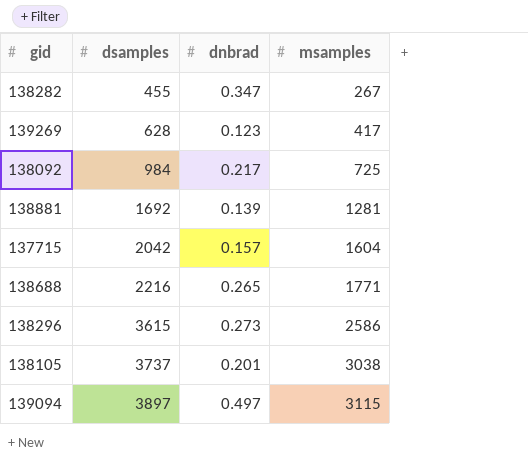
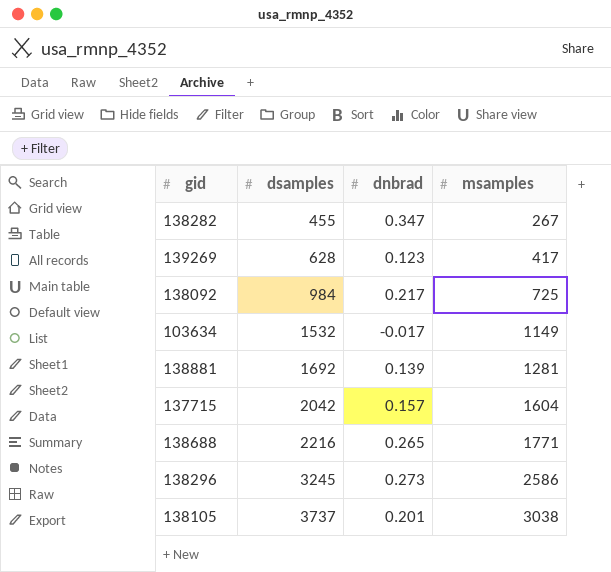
row 139094: 3897 | 0.497 | 3115 -> none
row 103634: none -> 1532 | -0.017 | 1149
138296 | dsamples: 3615 -> 3245

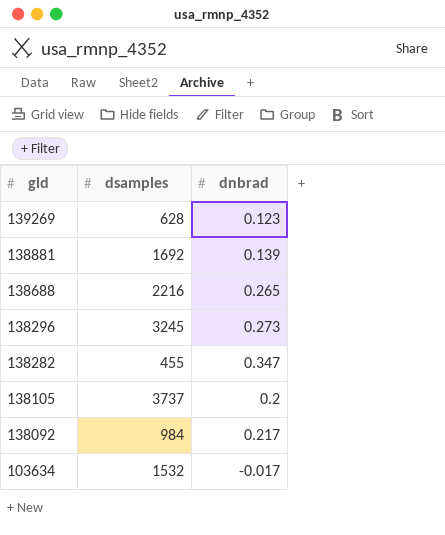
row order: dsamples ascending -> gid descending
column msamples | position: 4 -> none
row 137715: 2042 | 0.157 | 1604 -> none
138105 | dnbrad: 0.201 -> 0.2

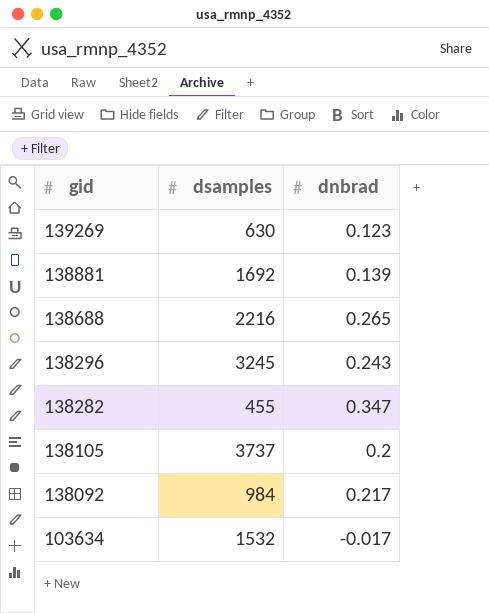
139269 | dsamples: 628 -> 630
138296 | dnbrad: 0.273 -> 0.243

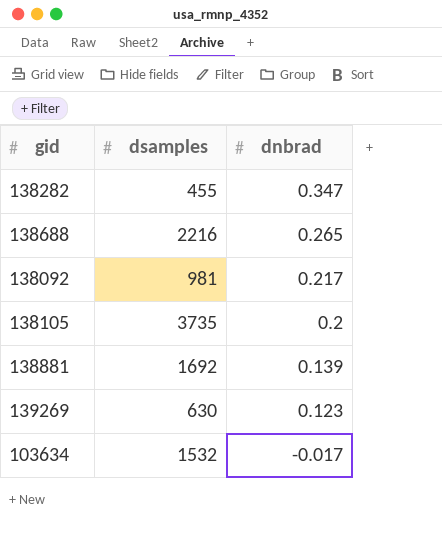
row order: gid descending -> dnbrad descending
row 138296: 3245 | 0.243 -> none
138092 | dsamples: 984 -> 981
138105 | dsamples: 3737 -> 3735

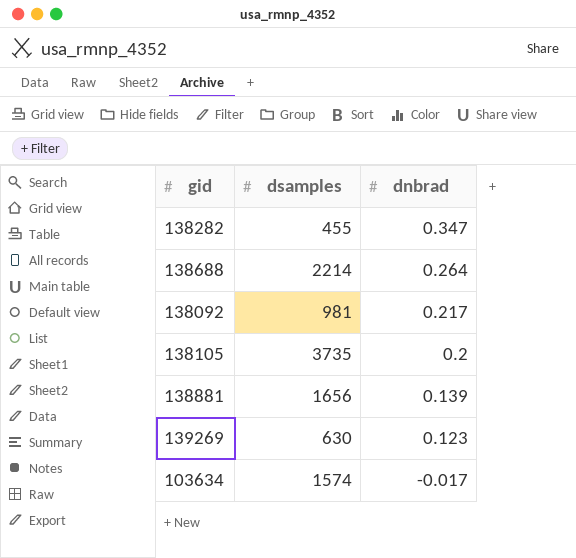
138688 | dsamples: 2216 -> 2214
138688 | dnbrad: 0.265 -> 0.264
138881 | dsamples: 1692 -> 1656
103634 | dsamples: 1532 -> 1574

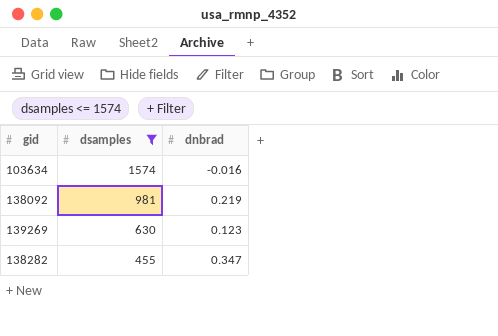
filter: none -> dsamples <= 1574
row order: dnbrad descending -> dsamples descending
103634 | dnbrad: -0.017 -> -0.016
138092 | dnbrad: 0.217 -> 0.219

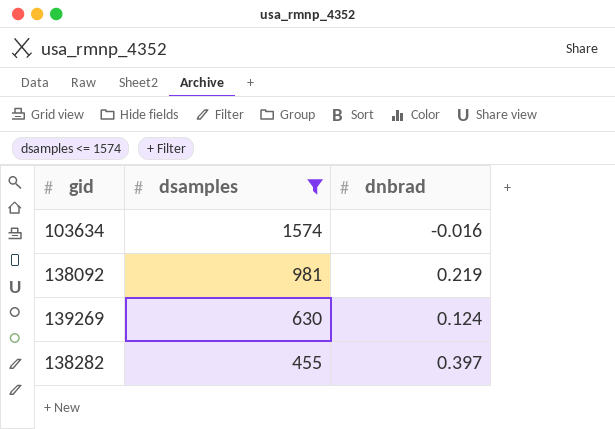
139269 | dnbrad: 0.123 -> 0.124
138282 | dnbrad: 0.347 -> 0.397

